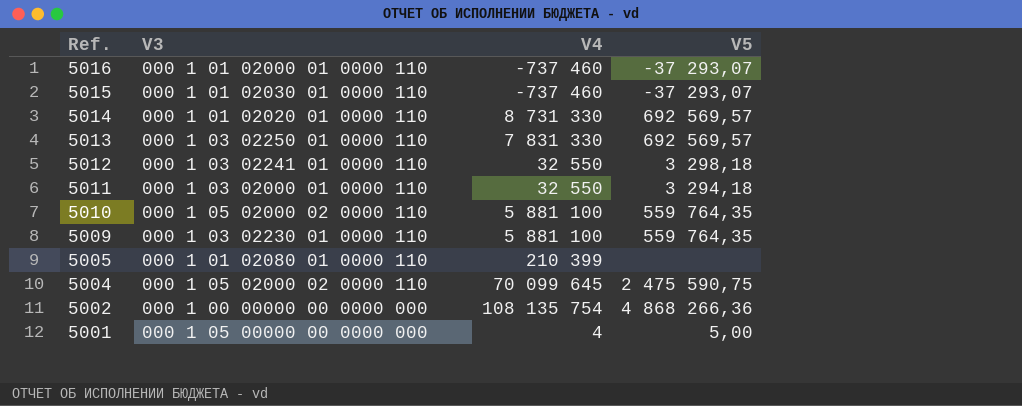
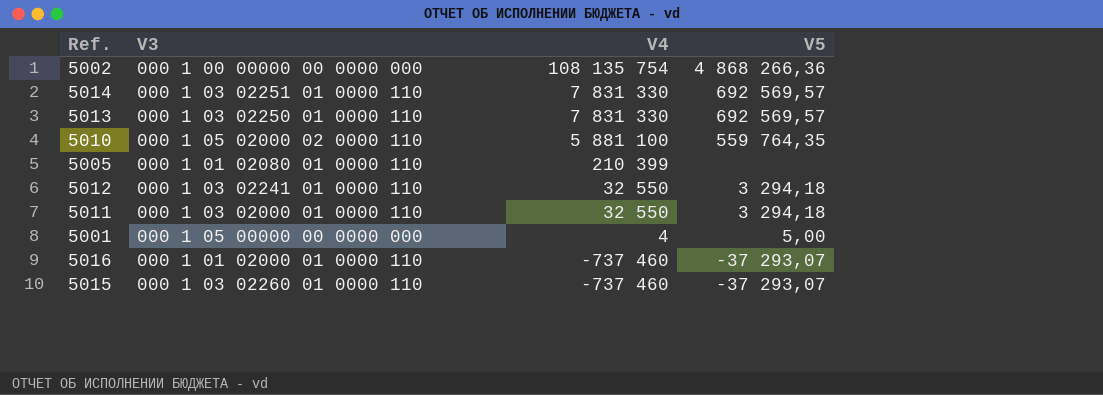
row order: Ref. descending -> V4 descending
row 5009: 000 1 03 02230 01 0000 110 | 5 881 100 | 559 764,35 -> none
row 5004: 000 1 05 02000 02 0000 110 | 70 099 645 | 2 475 590,75 -> none
5014 | V3: 000 1 01 02020 01 0000 110 -> 000 1 03 02251 01 0000 110
5014 | V4: 8 731 330 -> 7 831 330
5012 | V5: 3 298,18 -> 3 294,18
5015 | V3: 000 1 01 02030 01 0000 110 -> 000 1 03 02260 01 0000 110

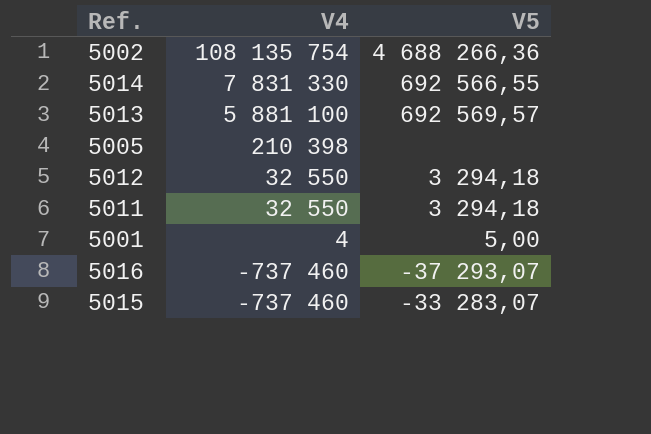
column V3 | position: 2 -> none
row 5010: 000 1 05 02000 02 0000 110 | 5 881 100 | 559 764,35 -> none
5002 | V5: 4 868 266,36 -> 4 688 266,36
5014 | V5: 692 569,57 -> 692 566,55
5013 | V4: 7 831 330 -> 5 881 100
5005 | V4: 210 399 -> 210 398
5015 | V5: -37 293,07 -> -33 283,07

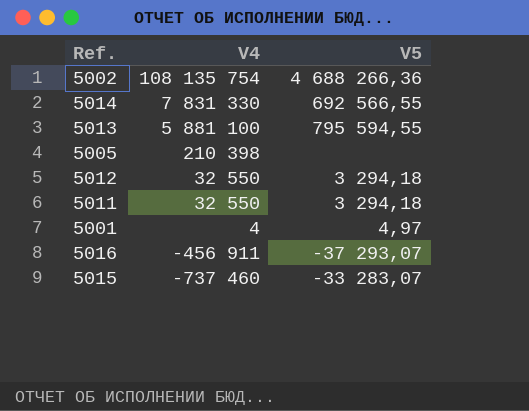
5013 | V5: 692 569,57 -> 795 594,55
5001 | V5: 5,00 -> 4,97
5016 | V4: -737 460 -> -456 911

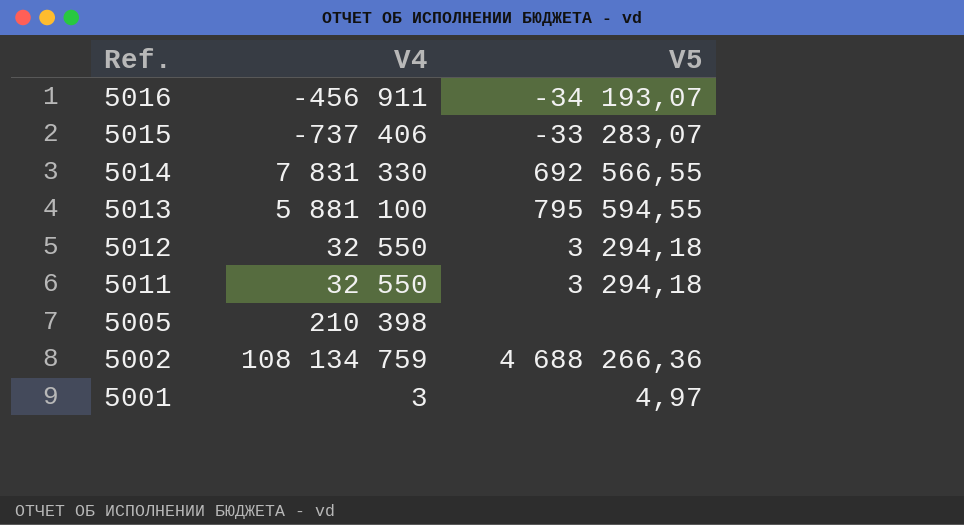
row order: V4 descending -> Ref. descending
5016 | V5: -37 293,07 -> -34 193,07
5015 | V4: -737 460 -> -737 406
5002 | V4: 108 135 754 -> 108 134 759
5001 | V4: 4 -> 3

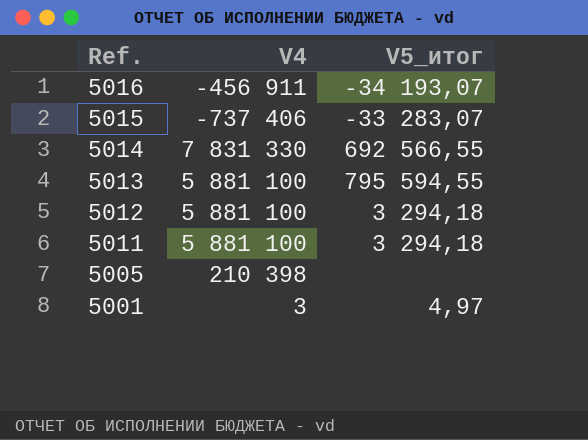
column name: V5 -> V5_итог
row 5002: 108 134 759 | 4 688 266,36 -> none
5012 | V4: 32 550 -> 5 881 100
5011 | V4: 32 550 -> 5 881 100

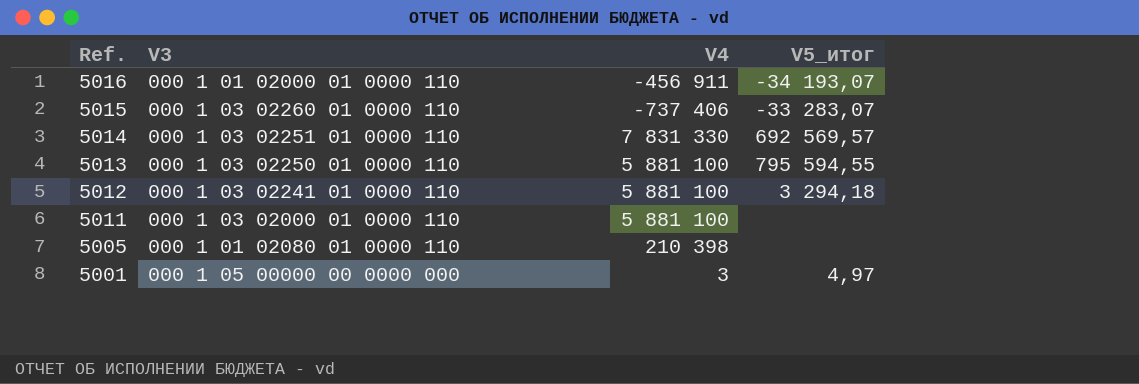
column V3 | position: none -> 2
5014 | V5_итог: 692 566,55 -> 692 569,57
5011 | V5_итог: 3 294,18 -> none

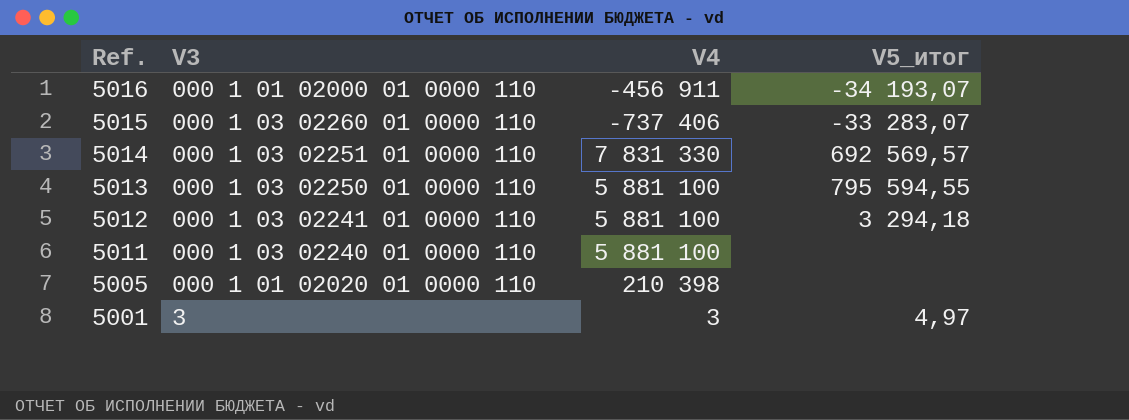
5011 | V3: 000 1 03 02000 01 0000 110 -> 000 1 03 02240 01 0000 110
5005 | V3: 000 1 01 02080 01 0000 110 -> 000 1 01 02020 01 0000 110
5001 | V3: 000 1 05 00000 00 0000 000 -> 3

